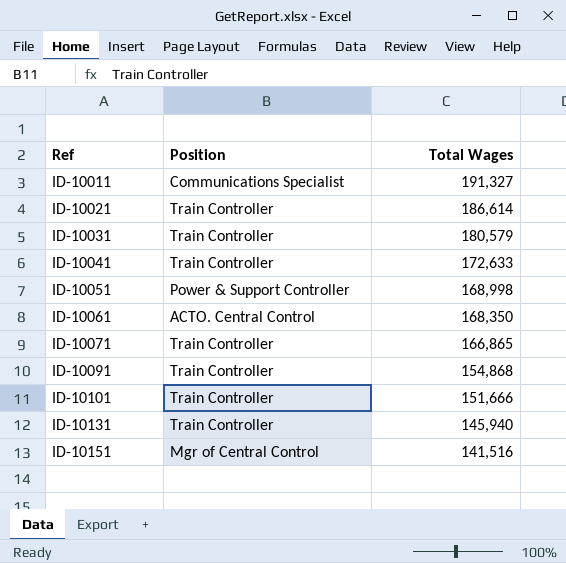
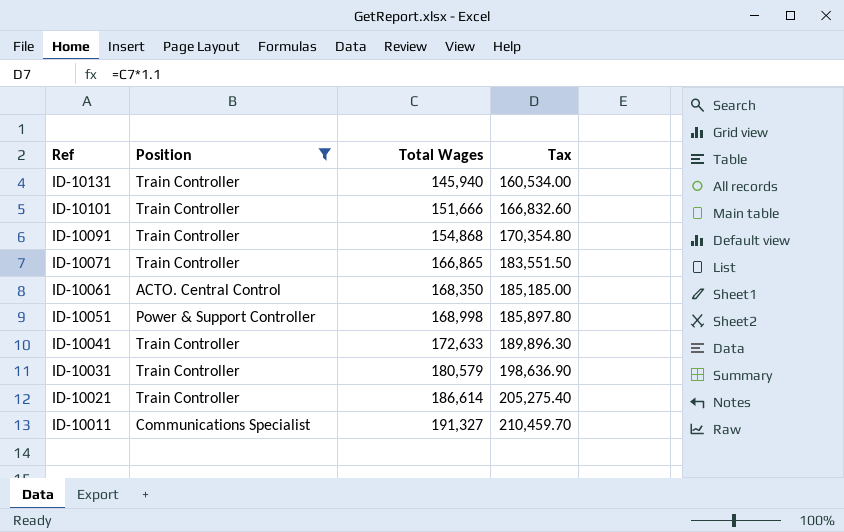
filter: none -> Position != Mgr of Central Control
row order: Ref ascending -> Ref descending
column Tax | formula: none -> [Total Wages] * 1.1

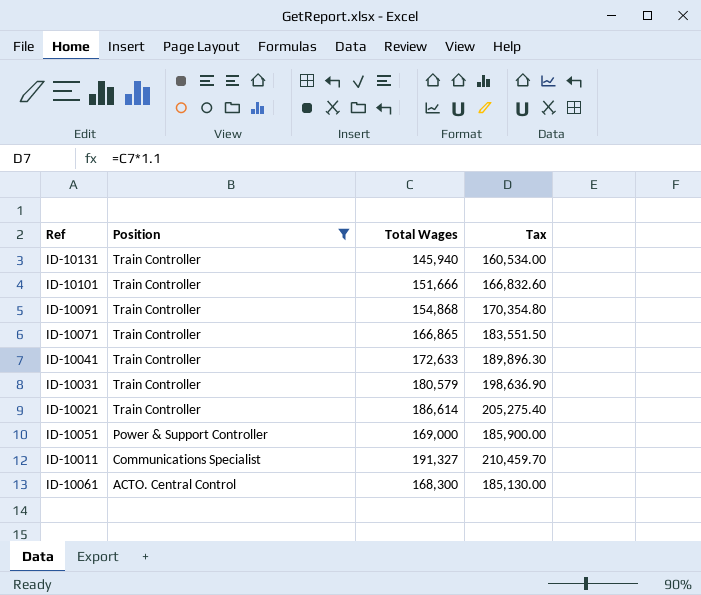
row order: Ref descending -> Position descending
ID-10051 | Total Wages: 168,998 -> 169,000
ID-10051 | Tax: 185,897.80 -> 185,900.00
ID-10061 | Total Wages: 168,350 -> 168,300
ID-10061 | Tax: 185,185.00 -> 185,130.00

